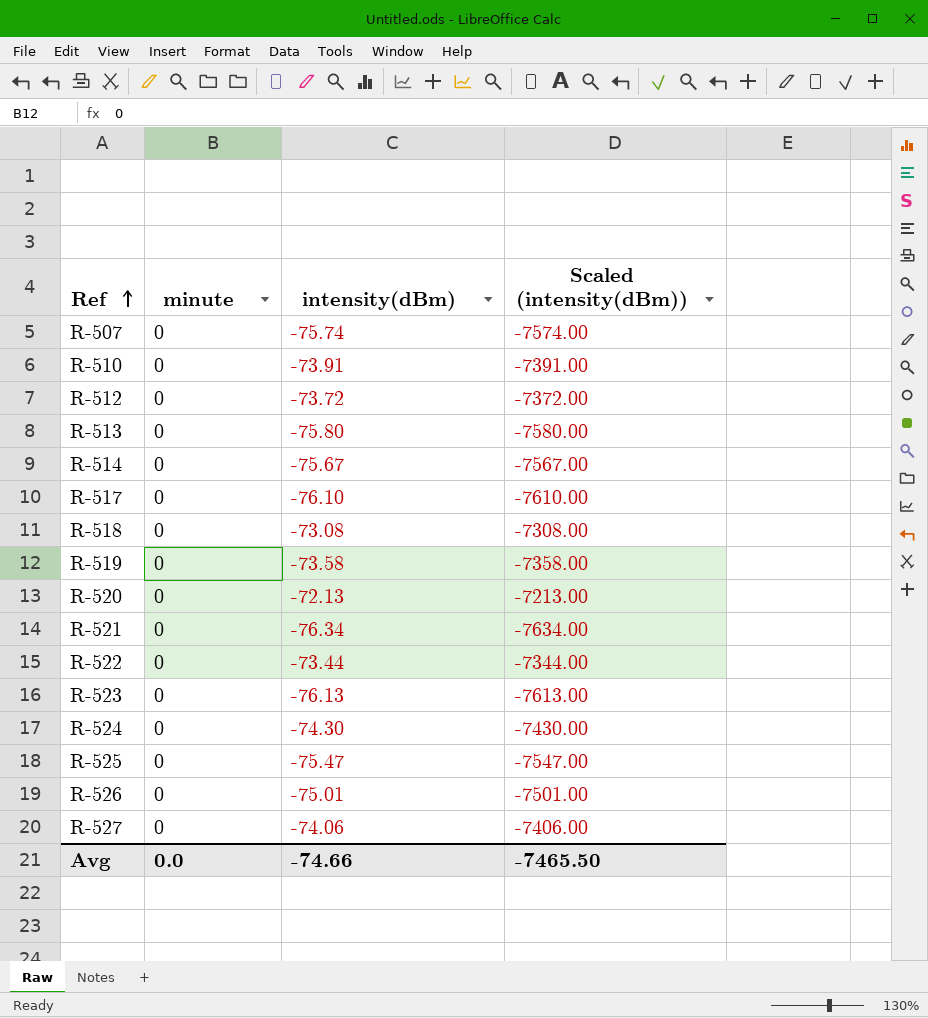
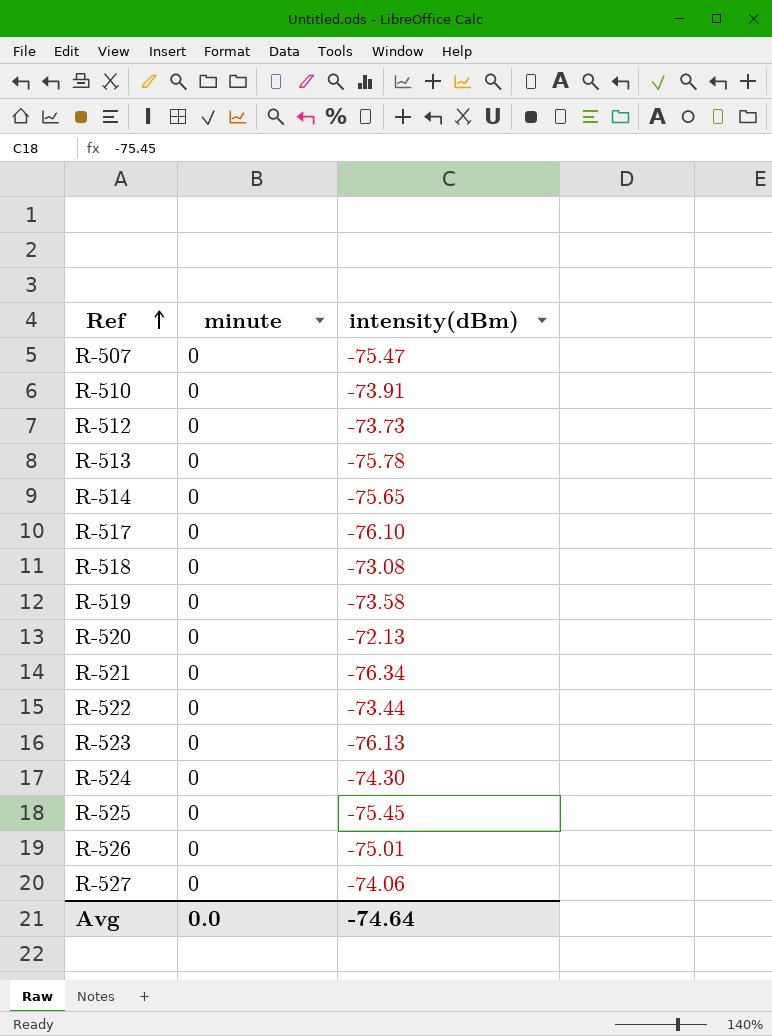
column Scaled (intensity(dBm)) | formula: [intensity(dBm)] * 100 -> none
R-507 | intensity(dBm): -75.74 -> -75.47
R-512 | intensity(dBm): -73.72 -> -73.73
R-513 | intensity(dBm): -75.80 -> -75.78
R-514 | intensity(dBm): -75.67 -> -75.65
R-525 | intensity(dBm): -75.47 -> -75.45
Avg | intensity(dBm): -74.66 -> -74.64

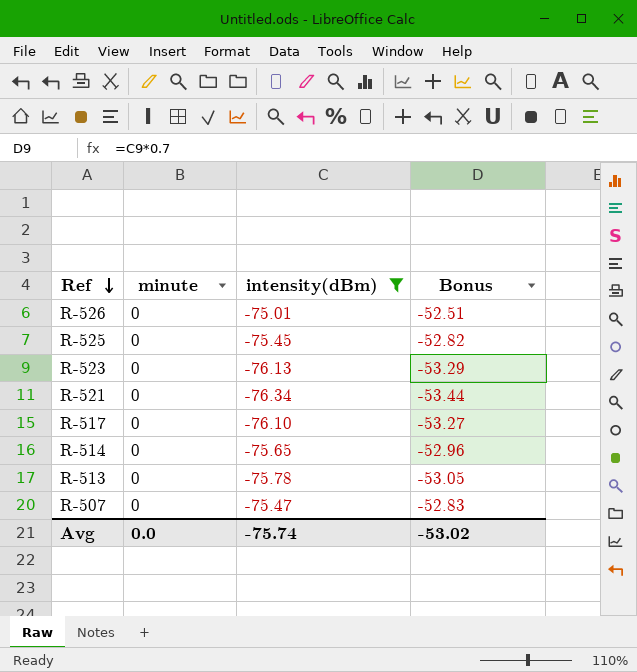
filter: none -> intensity(dBm) <= -75.01
row order: Ref ascending -> Ref descending
column Bonus | formula: none -> [intensity(dBm)] * 0.7
Avg | intensity(dBm): -74.64 -> -75.74

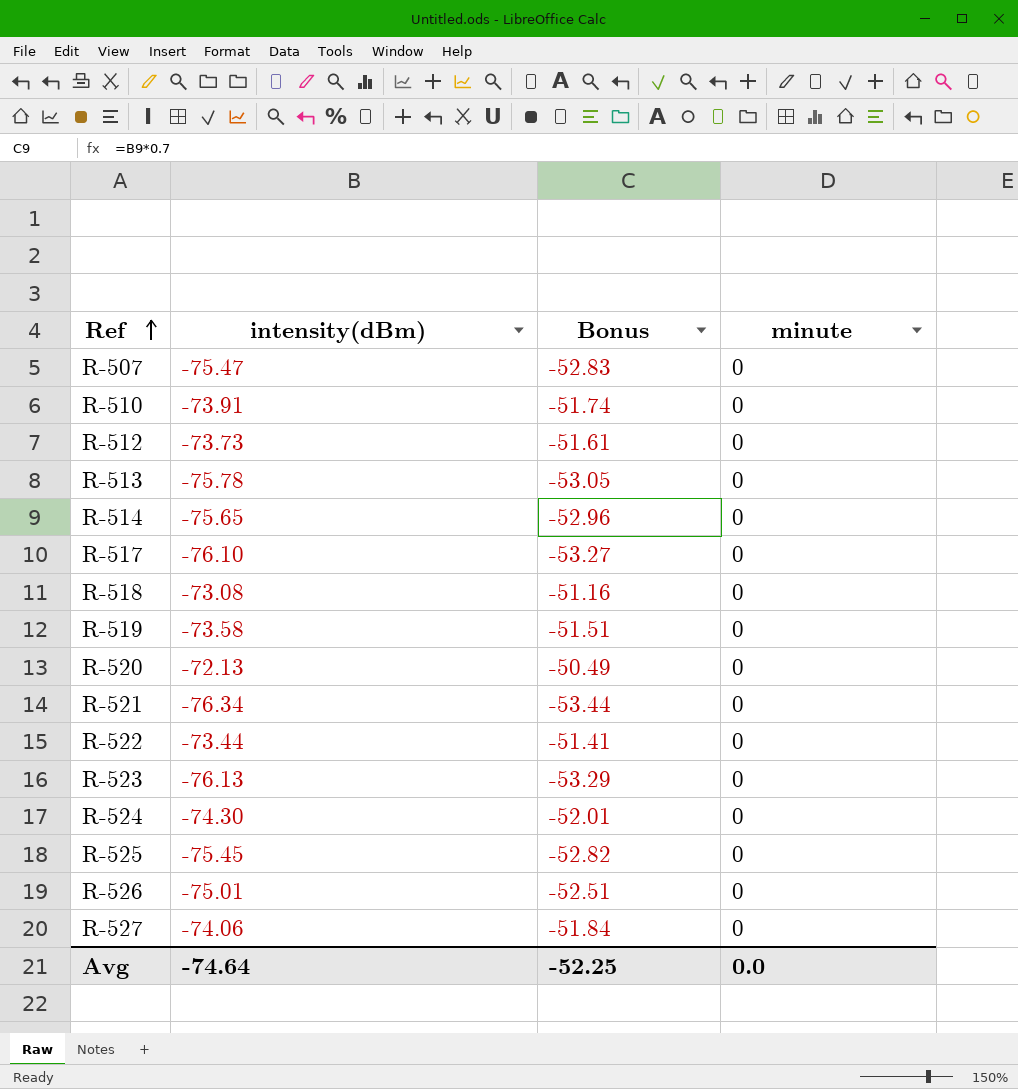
filter: intensity(dBm) <= -75.01 -> none
row order: Ref descending -> Ref ascending
column minute | position: 2 -> 4
Avg | intensity(dBm): -75.74 -> -74.64
Avg | Bonus: -53.02 -> -52.25

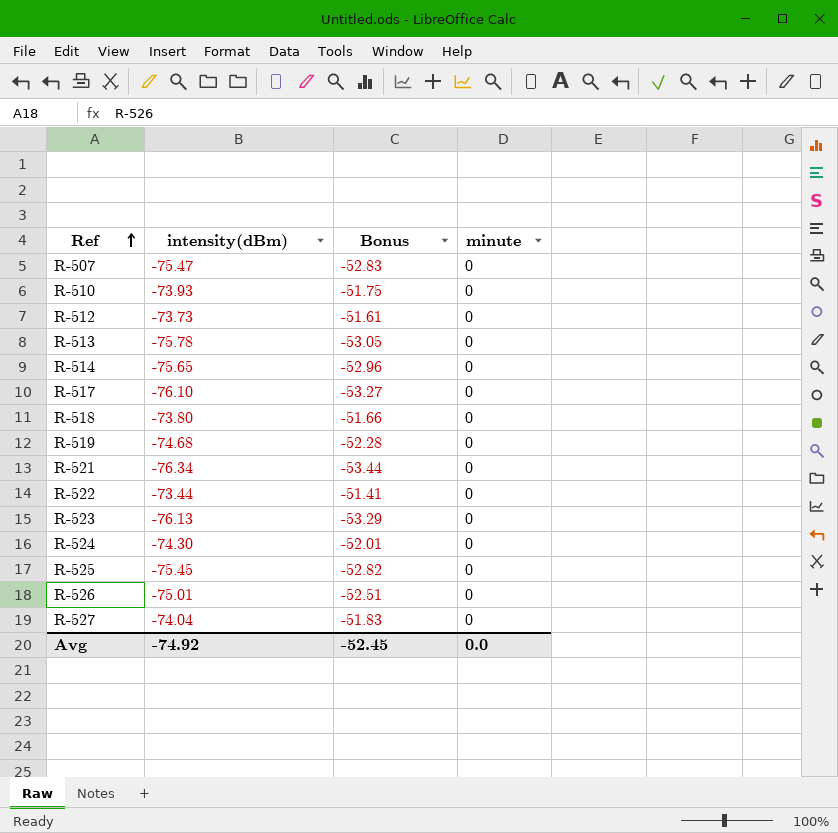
row R-520: -72.13 | -50.49 | 0 -> none
R-510 | intensity(dBm): -73.91 -> -73.93
R-510 | Bonus: -51.74 -> -51.75
R-518 | intensity(dBm): -73.08 -> -73.80
R-518 | Bonus: -51.16 -> -51.66
R-519 | intensity(dBm): -73.58 -> -74.68
R-519 | Bonus: -51.51 -> -52.28
R-527 | intensity(dBm): -74.06 -> -74.04
R-527 | Bonus: -51.84 -> -51.83
Avg | intensity(dBm): -74.64 -> -74.92
Avg | Bonus: -52.25 -> -52.45

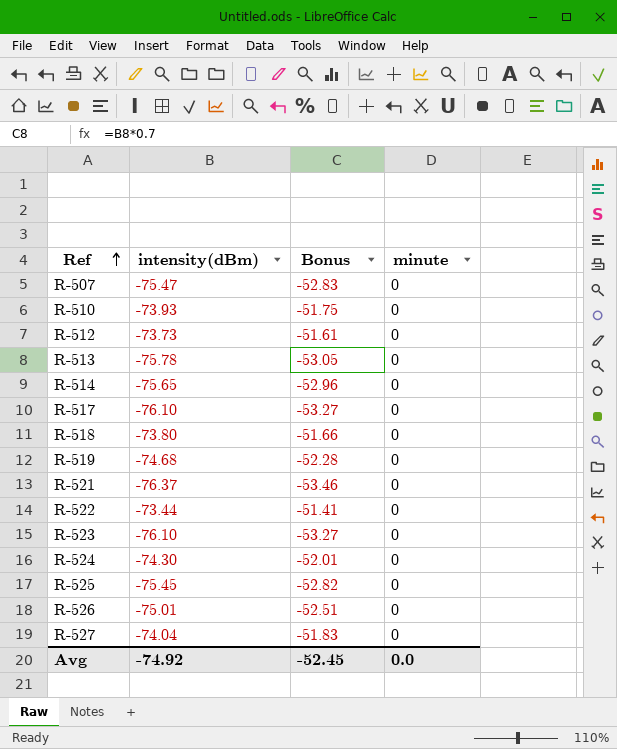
R-521 | intensity(dBm): -76.34 -> -76.37
R-521 | Bonus: -53.44 -> -53.46
R-523 | intensity(dBm): -76.13 -> -76.10
R-523 | Bonus: -53.29 -> -53.27

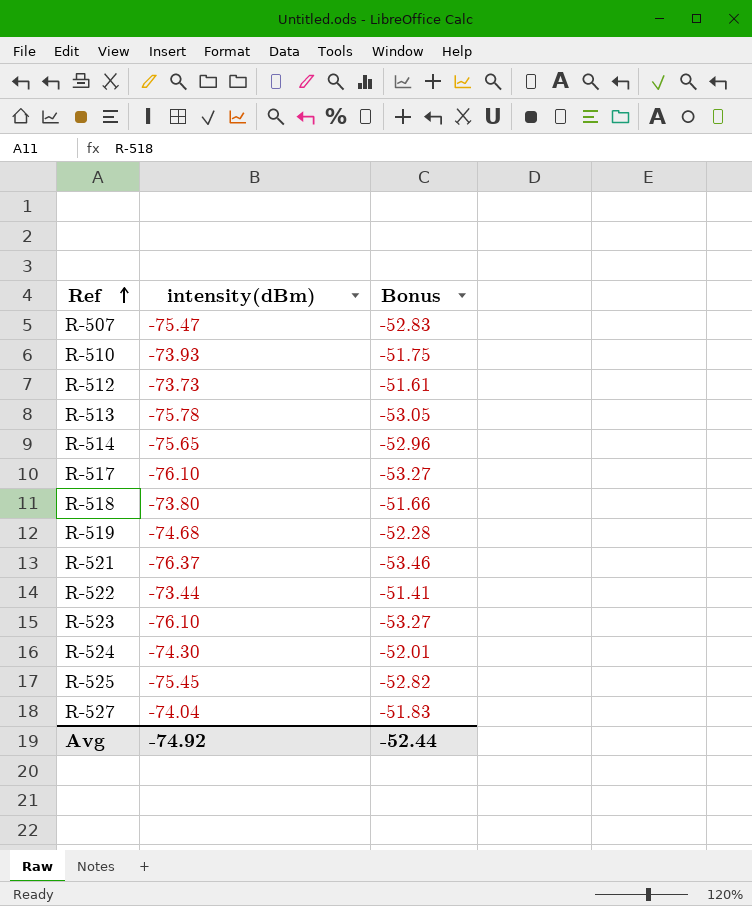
column minute | position: 4 -> none
row R-526: -75.01 | -52.51 | 0 -> none
Avg | Bonus: -52.45 -> -52.44

